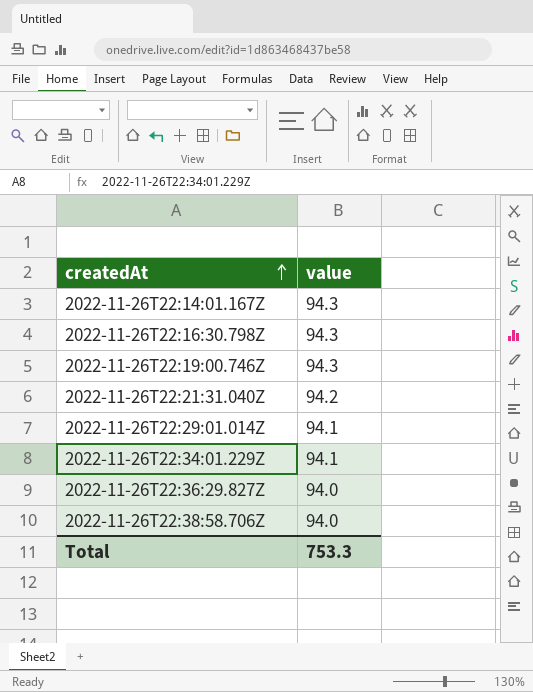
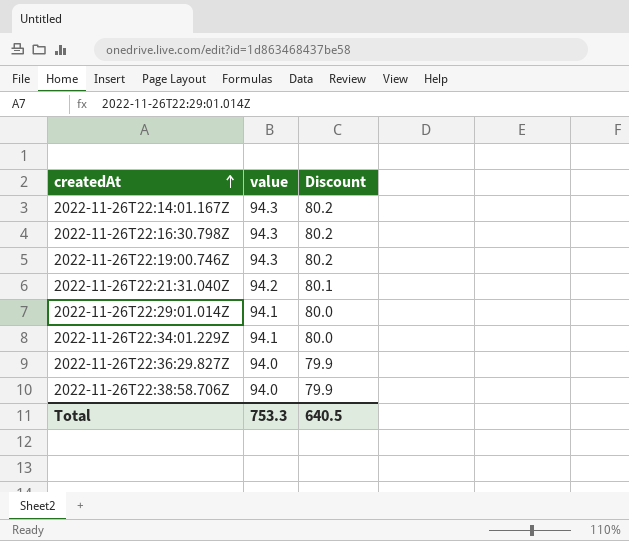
column Discount | formula: none -> [value] * 0.85

